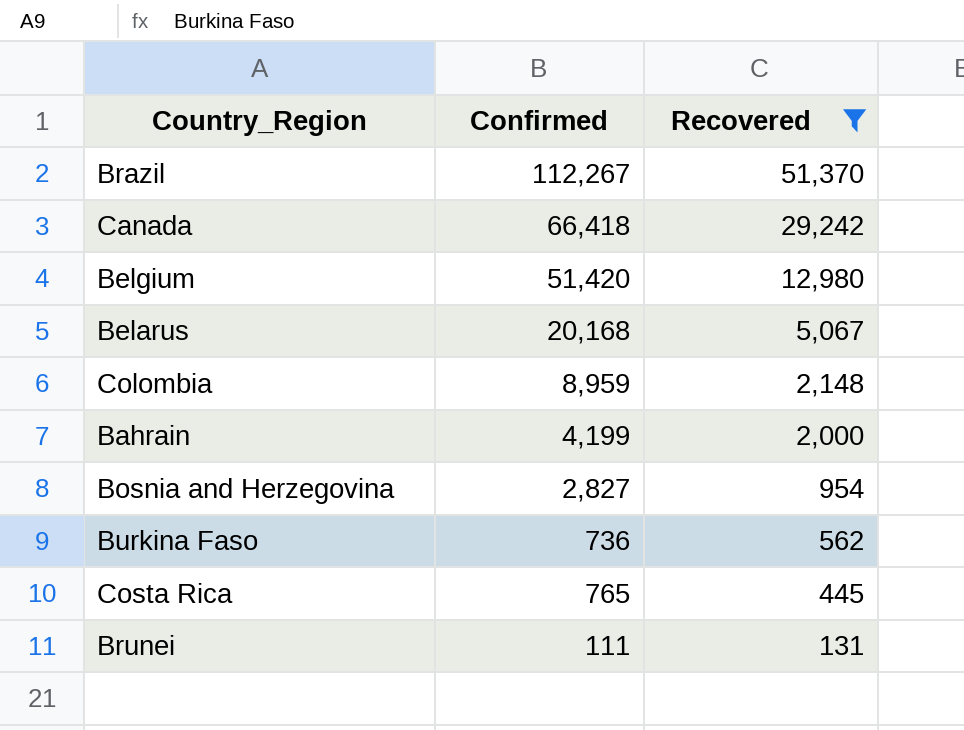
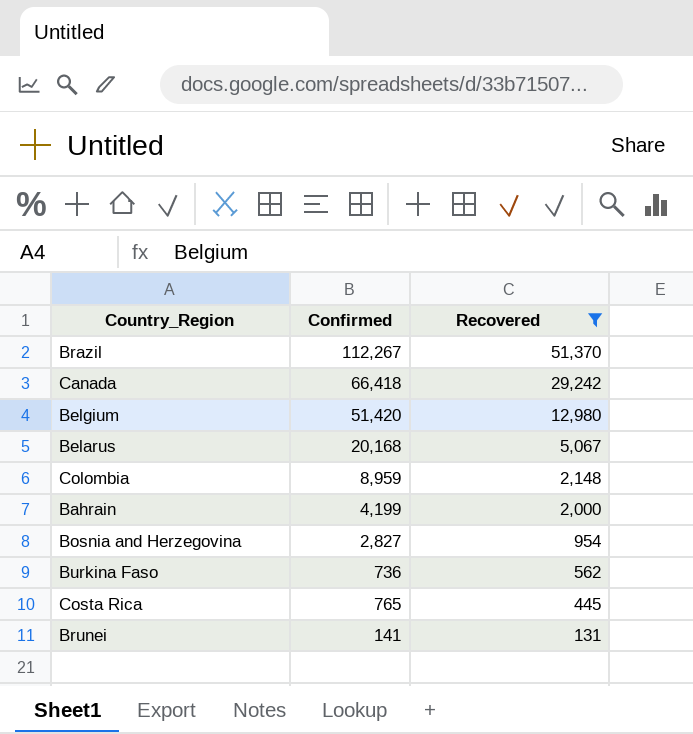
Brunei | Confirmed: 111 -> 141

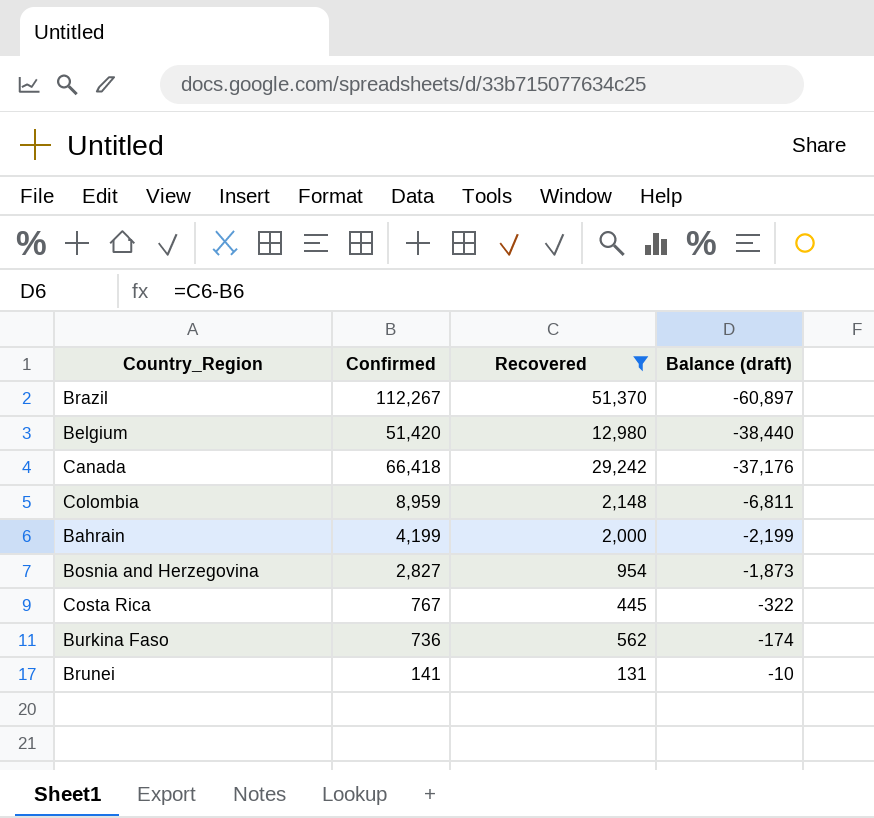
row order: Recovered descending -> Balance (draft) ascending
column Balance (draft) | formula: none -> [Recovered] - [Confirmed]
row Belarus: 20,168 | 5,067 -> none
Costa Rica | Confirmed: 765 -> 767

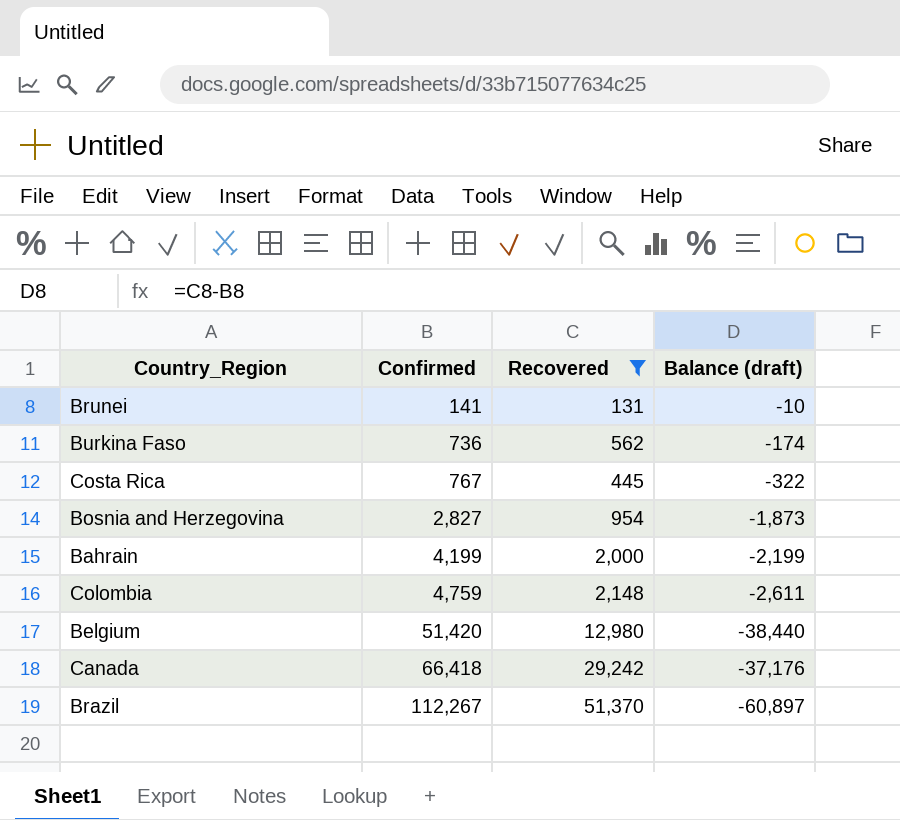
row order: Balance (draft) ascending -> Confirmed ascending
Colombia | Confirmed: 8,959 -> 4,759
Colombia | Balance (draft): -6,811 -> -2,611

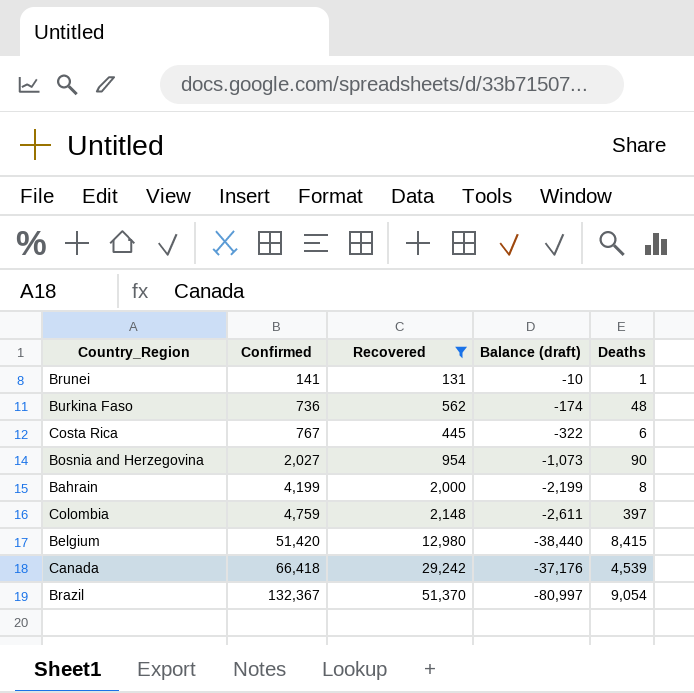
column Deaths | position: none -> 5
Bosnia and Herzegovina | Confirmed: 2,827 -> 2,027
Bosnia and Herzegovina | Balance (draft): -1,873 -> -1,073
Brazil | Confirmed: 112,267 -> 132,367
Brazil | Balance (draft): -60,897 -> -80,997

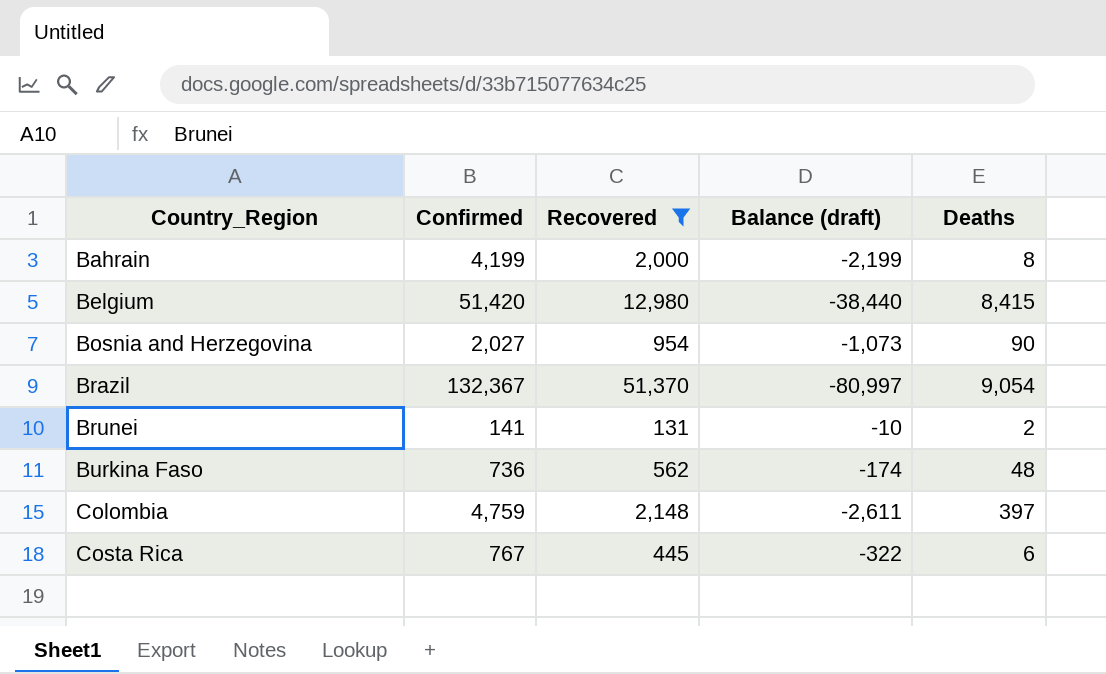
row order: Confirmed ascending -> Country_Region ascending
row Canada: 66,418 | 29,242 | -37,176 | 4,539 -> none
Brunei | Deaths: 1 -> 2

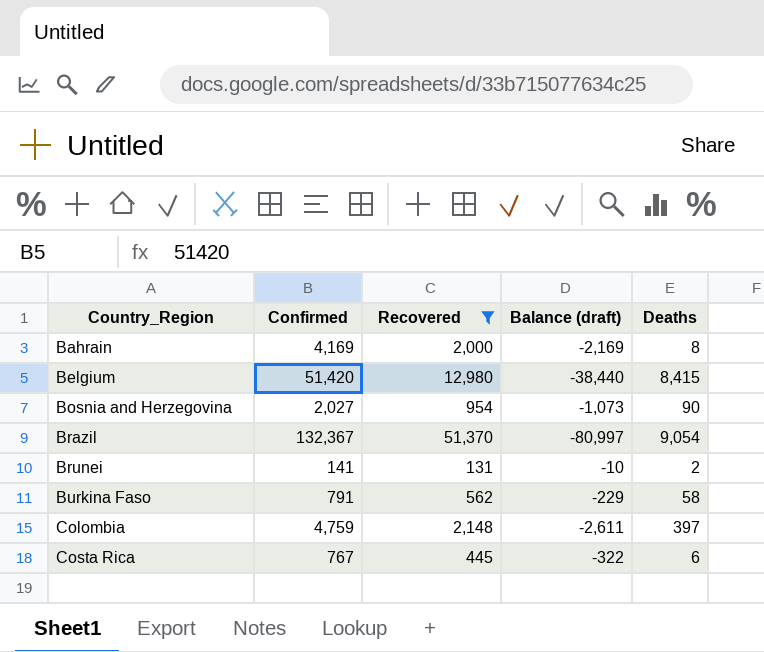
Bahrain | Confirmed: 4,199 -> 4,169
Bahrain | Balance (draft): -2,199 -> -2,169
Burkina Faso | Confirmed: 736 -> 791
Burkina Faso | Balance (draft): -174 -> -229
Burkina Faso | Deaths: 48 -> 58

